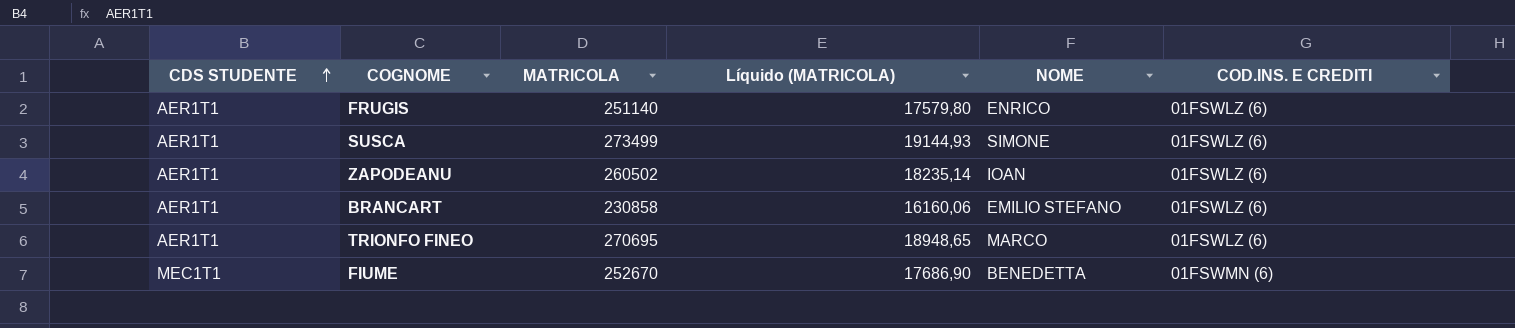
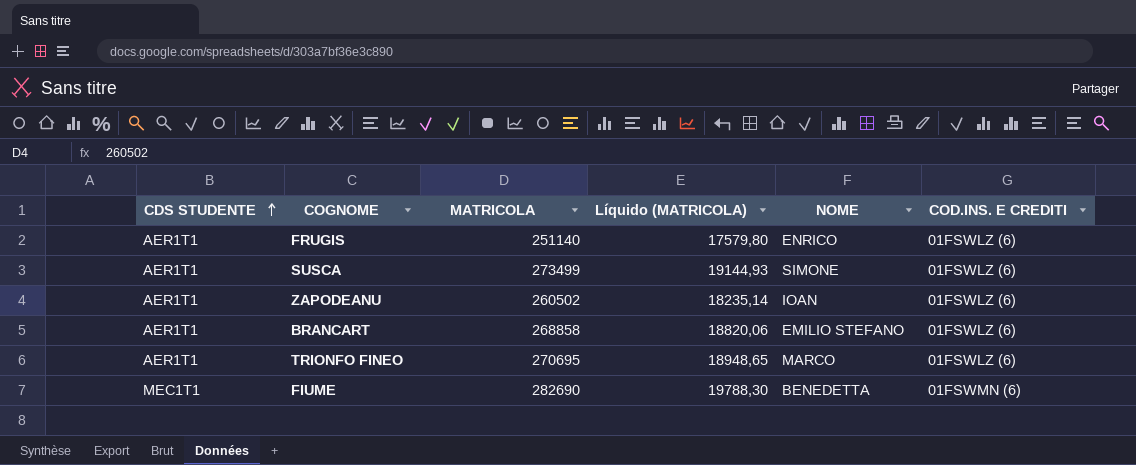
BRANCART | MATRICOLA: 230858 -> 268858
BRANCART | Líquido (MATRICOLA): 16160,06 -> 18820,06
FIUME | MATRICOLA: 252670 -> 282690
FIUME | Líquido (MATRICOLA): 17686,90 -> 19788,30

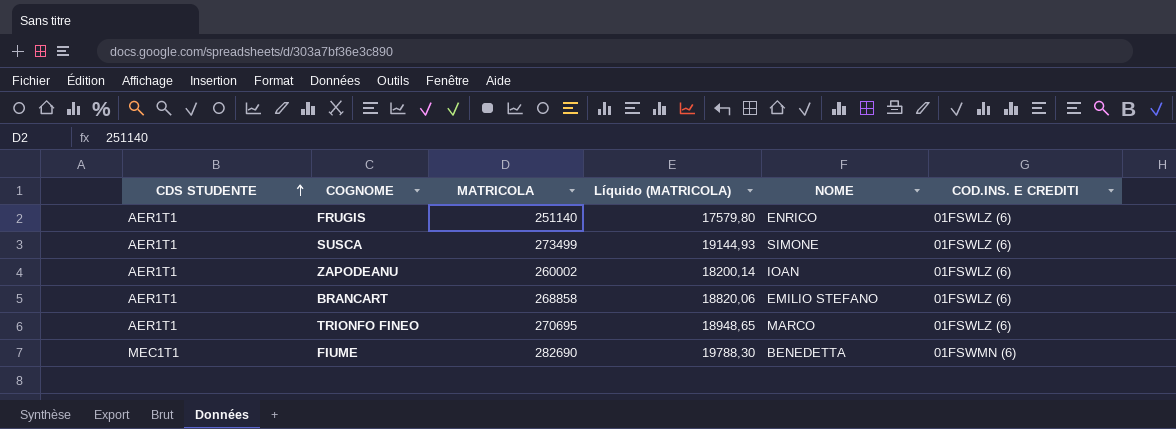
ZAPODEANU | MATRICOLA: 260502 -> 260002
ZAPODEANU | Líquido (MATRICOLA): 18235,14 -> 18200,14

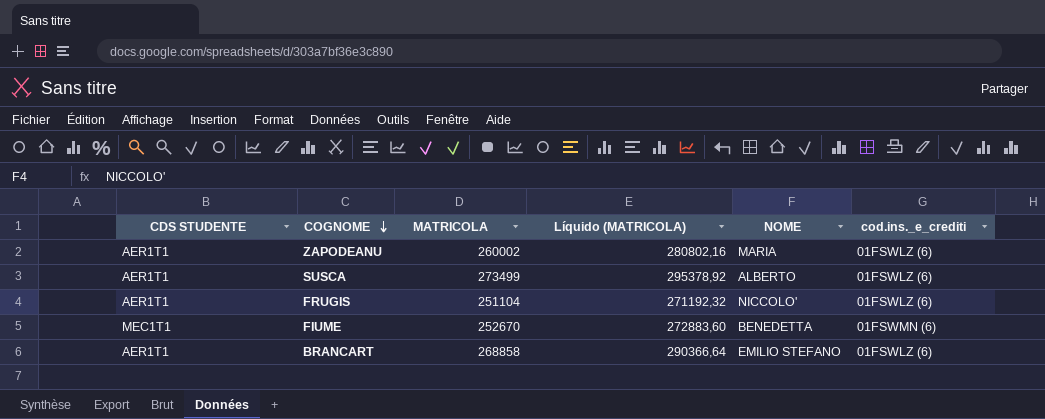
row order: CDS STUDENTE ascending -> COGNOME descending
column Líquido (MATRICOLA) | formula: [MATRICOLA] * 0,07 -> [MATRICOLA] * 1,08
column name: COD.INS. E CREDITI -> cod.ins._e_crediti
row TRIONFO FINEO: AER1T1 | 270695 | 18948,65 | MARCO | 01FSWLZ (6) -> none
ZAPODEANU | NOME: IOAN -> MARIA
SUSCA | NOME: SIMONE -> ALBERTO
FRUGIS | MATRICOLA: 251140 -> 251104
FRUGIS | NOME: ENRICO -> NICCOLO'
FIUME | MATRICOLA: 282690 -> 252670

